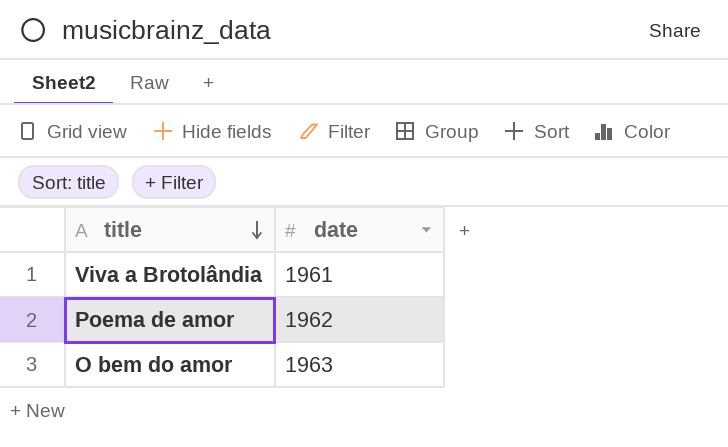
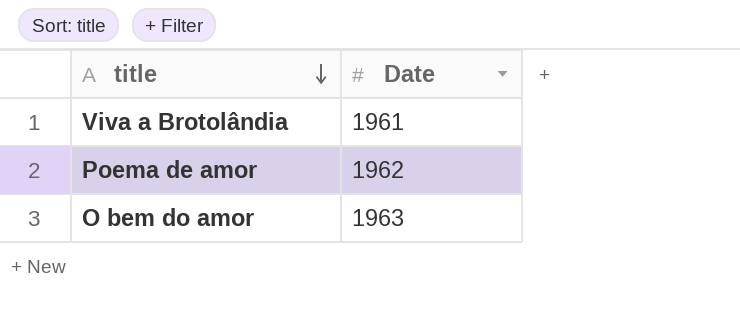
column name: date -> Date

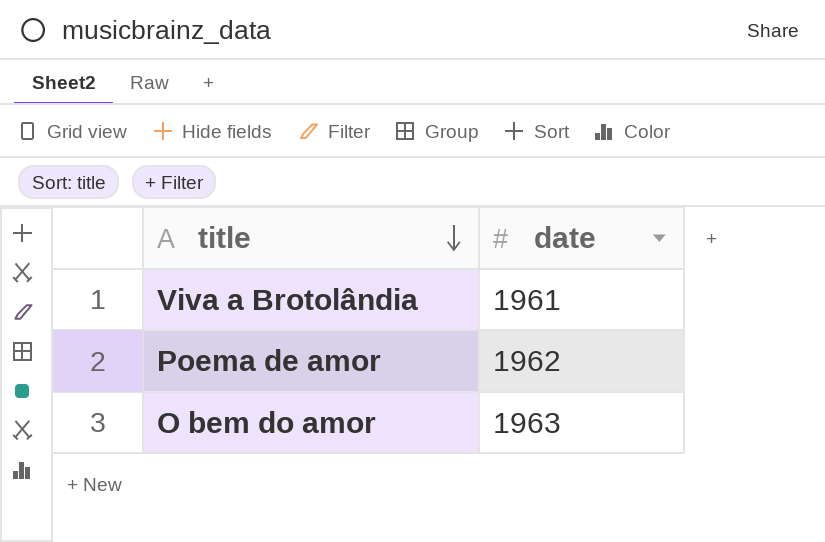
column name: Date -> date

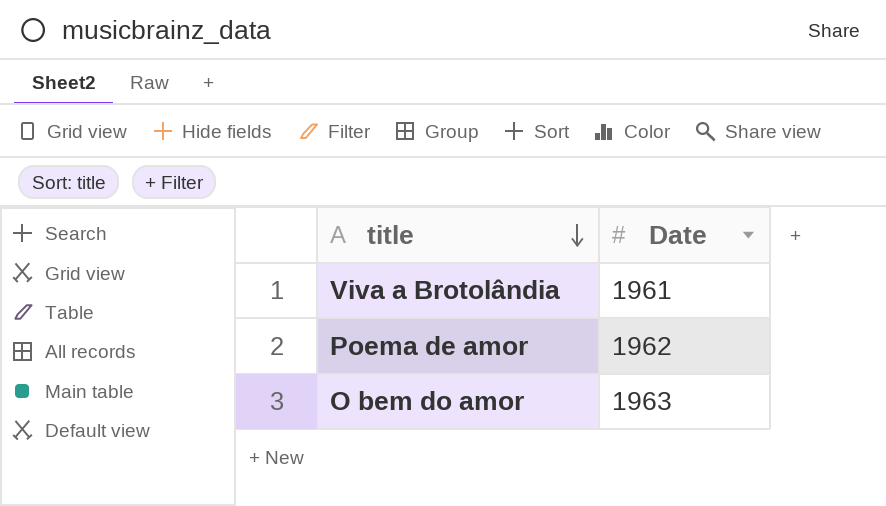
column name: date -> Date

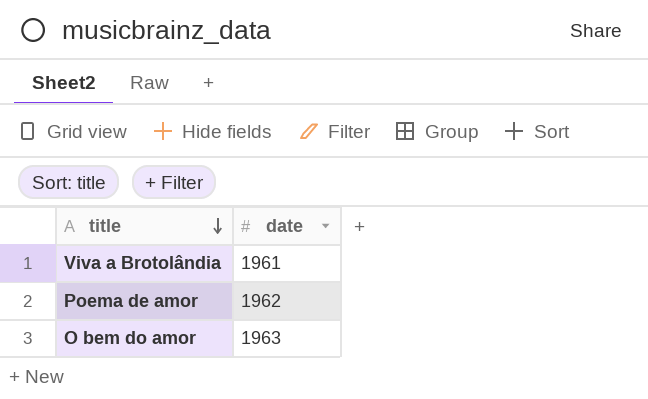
column name: Date -> date

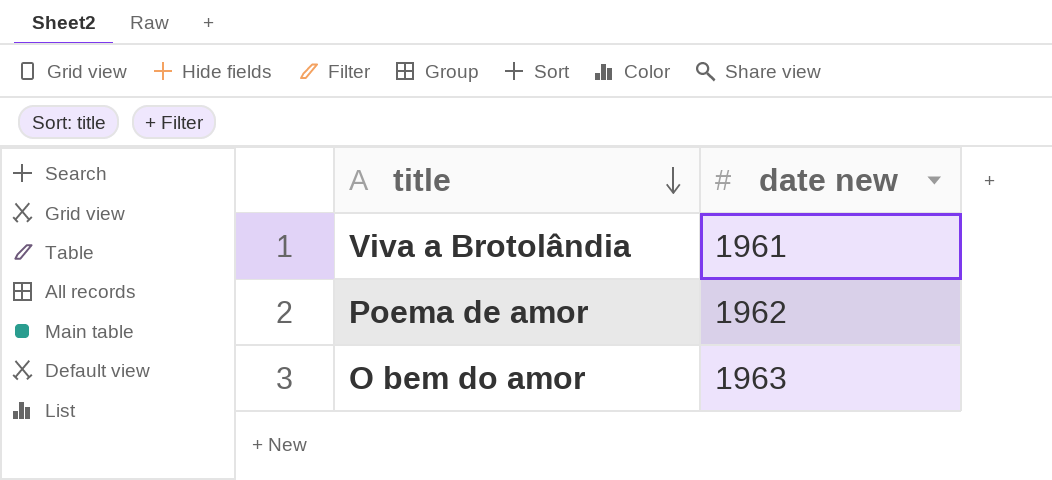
column name: date -> date new

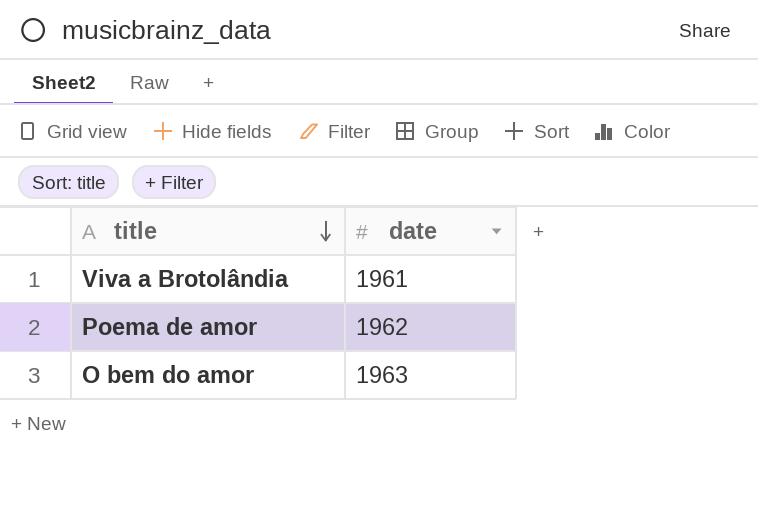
column name: date new -> date

